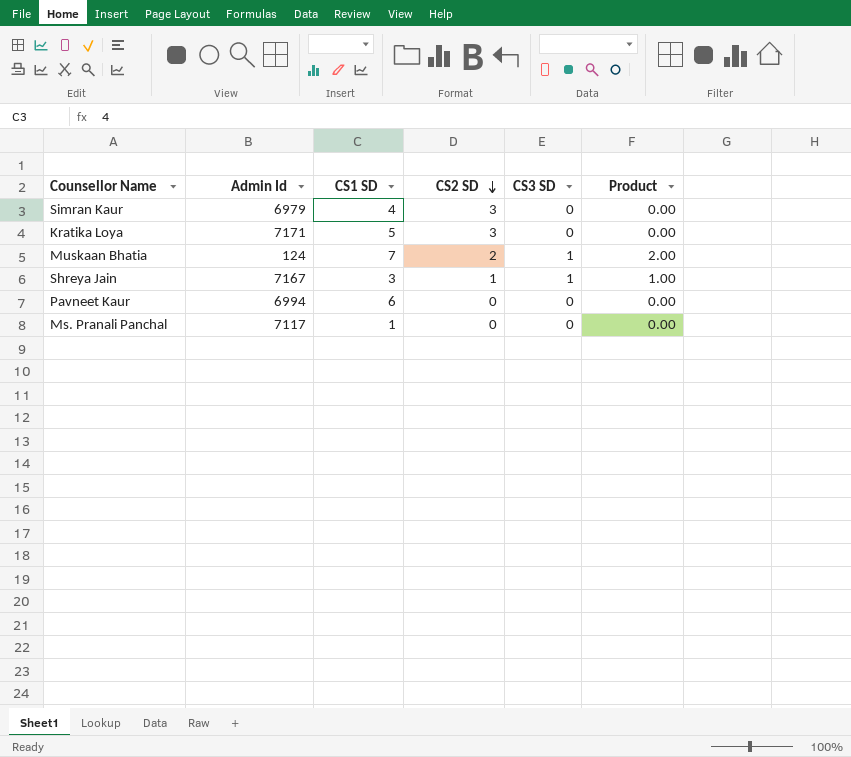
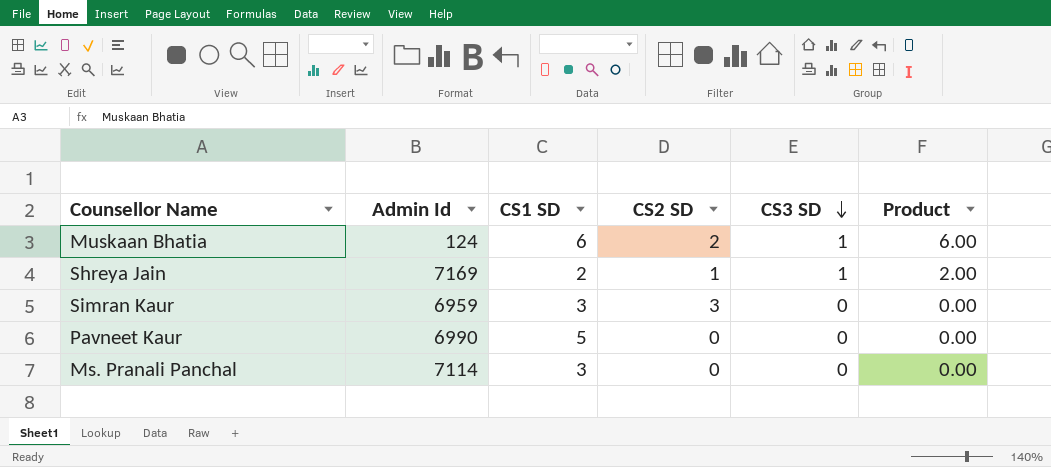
row order: CS2 SD descending -> CS3 SD descending
column Product | formula: [CS2 SD] * [CS3 SD] -> [CS1 SD] * [CS3 SD]
row Kratika Loya: 7171 | 5 | 3 | 0 | 0.00 -> none
Muskaan Bhatia | CS1 SD: 7 -> 6
Shreya Jain | Admin Id: 7167 -> 7169
Shreya Jain | CS1 SD: 3 -> 2
Simran Kaur | Admin Id: 6979 -> 6959
Simran Kaur | CS1 SD: 4 -> 3
Pavneet Kaur | Admin Id: 6994 -> 6990
Pavneet Kaur | CS1 SD: 6 -> 5
Ms. Pranali Panchal | Admin Id: 7117 -> 7114
Ms. Pranali Panchal | CS1 SD: 1 -> 3

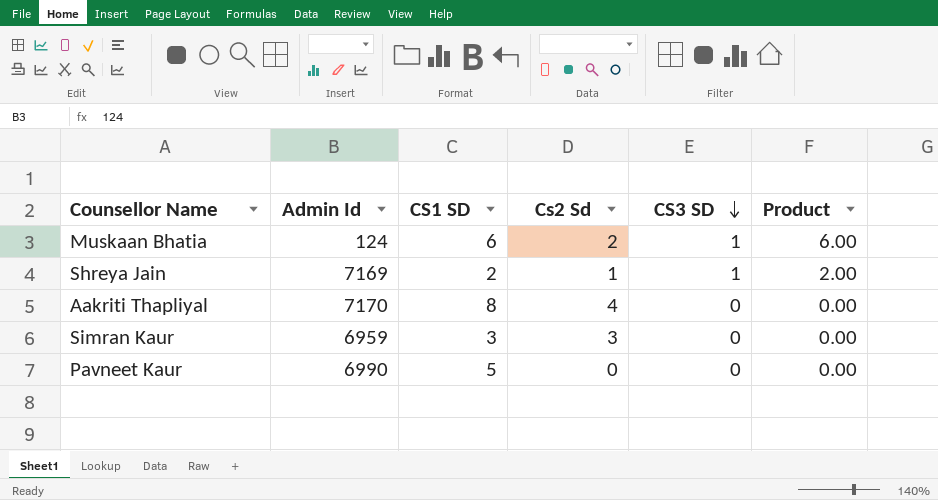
column name: CS2 SD -> Cs2 Sd
row Ms. Pranali Panchal: 7114 | 3 | 0 | 0 | 0.00 -> none
row Aakriti Thapliyal: none -> 7170 | 8 | 4 | 0 | 0.00

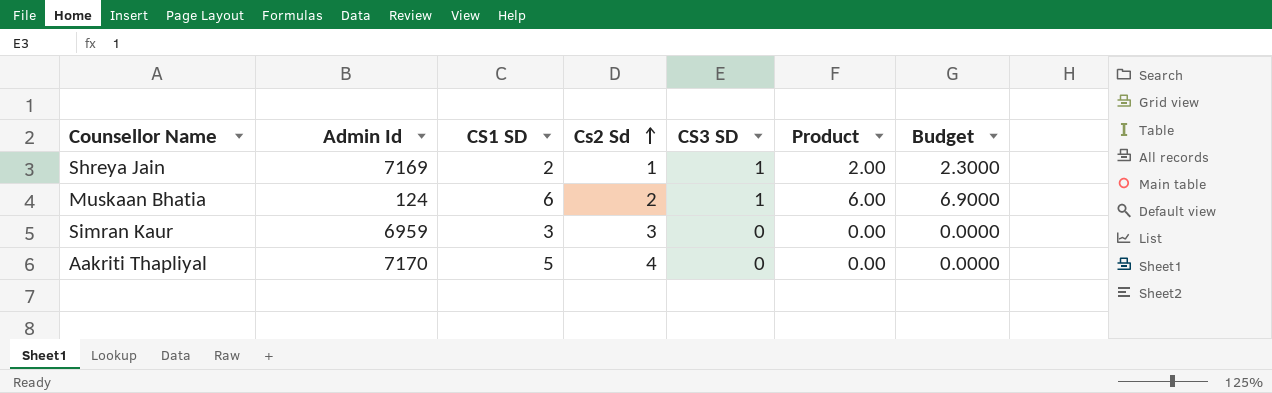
row order: CS3 SD descending -> Cs2 Sd ascending
column Budget | formula: none -> [Product] * 1.15
row Pavneet Kaur: 6990 | 5 | 0 | 0 | 0.00 -> none
Aakriti Thapliyal | CS1 SD: 8 -> 5

